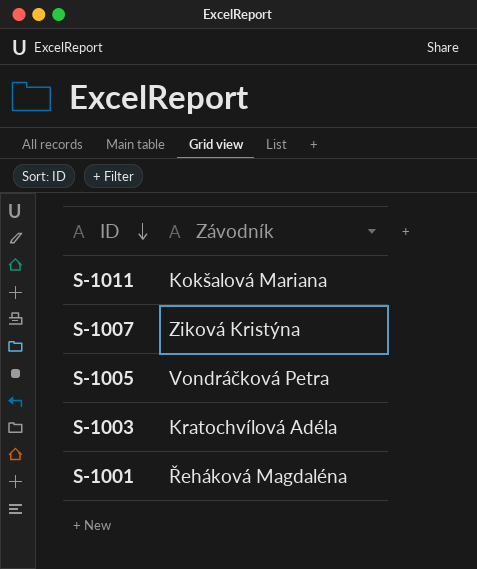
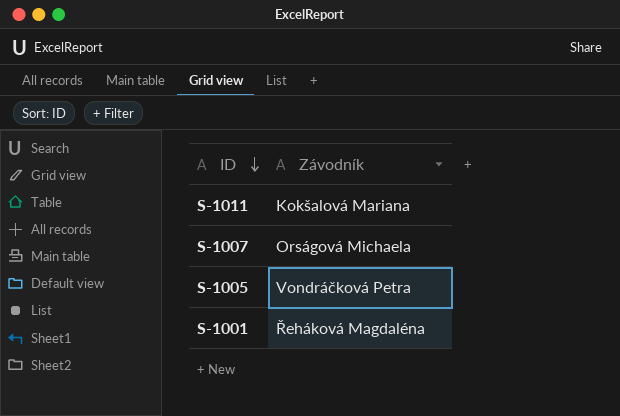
row S-1003: Kratochvílová Adéla -> none
S-1007 | Závodník: Ziková Kristýna -> Orságová Michaela

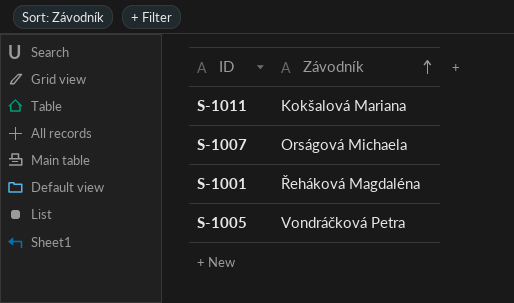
row order: ID descending -> Závodník ascending

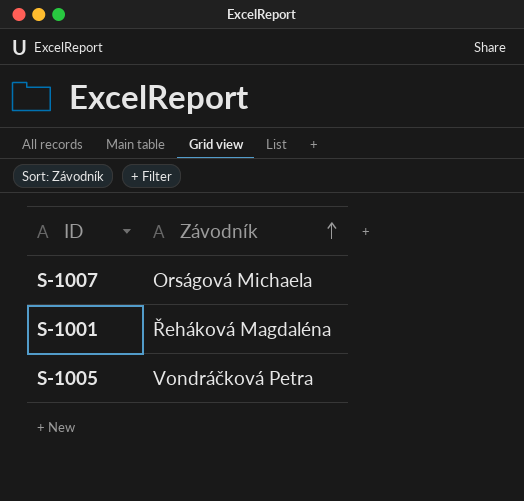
row S-1011: Kokšalová Mariana -> none

